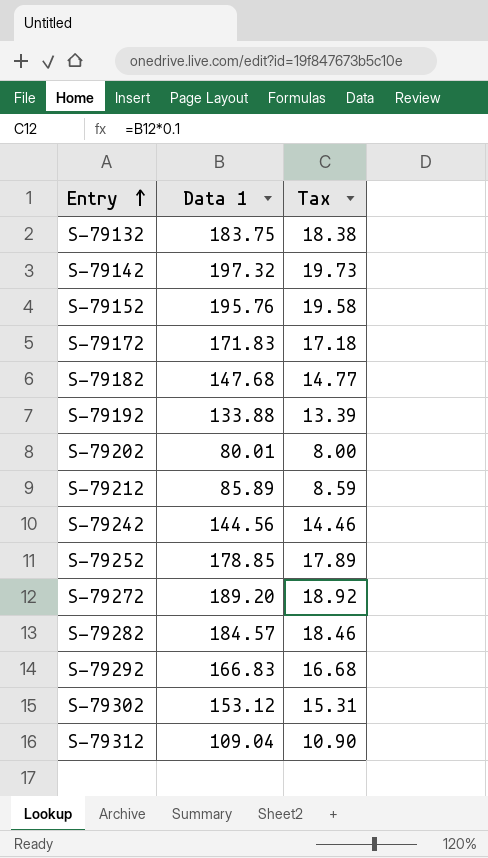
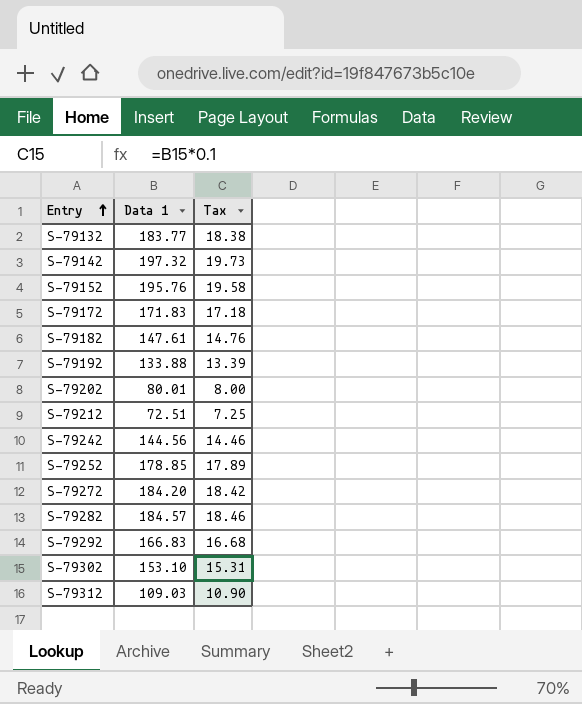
S-79132 | Data 1: 183.75 -> 183.77
S-79182 | Data 1: 147.68 -> 147.61
S-79182 | Tax: 14.77 -> 14.76
S-79212 | Data 1: 85.89 -> 72.51
S-79212 | Tax: 8.59 -> 7.25
S-79272 | Data 1: 189.20 -> 184.20
S-79272 | Tax: 18.92 -> 18.42
S-79302 | Data 1: 153.12 -> 153.10
S-79312 | Data 1: 109.04 -> 109.03

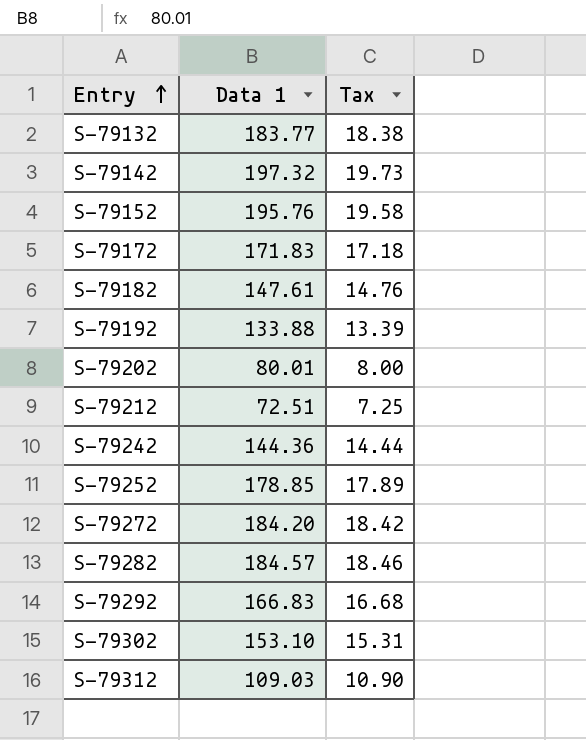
S-79242 | Data 1: 144.56 -> 144.36
S-79242 | Tax: 14.46 -> 14.44

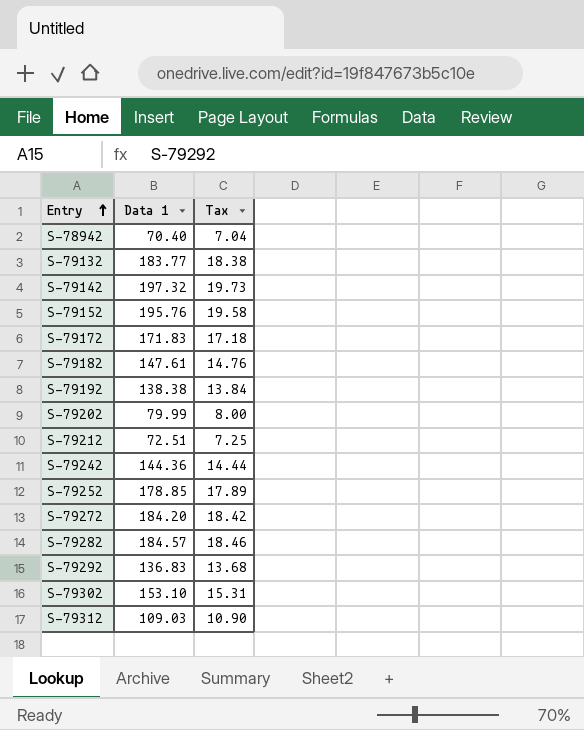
row S-78942: none -> 70.40 | 7.04
S-79192 | Data 1: 133.88 -> 138.38
S-79192 | Tax: 13.39 -> 13.84
S-79202 | Data 1: 80.01 -> 79.99
S-79292 | Data 1: 166.83 -> 136.83
S-79292 | Tax: 16.68 -> 13.68

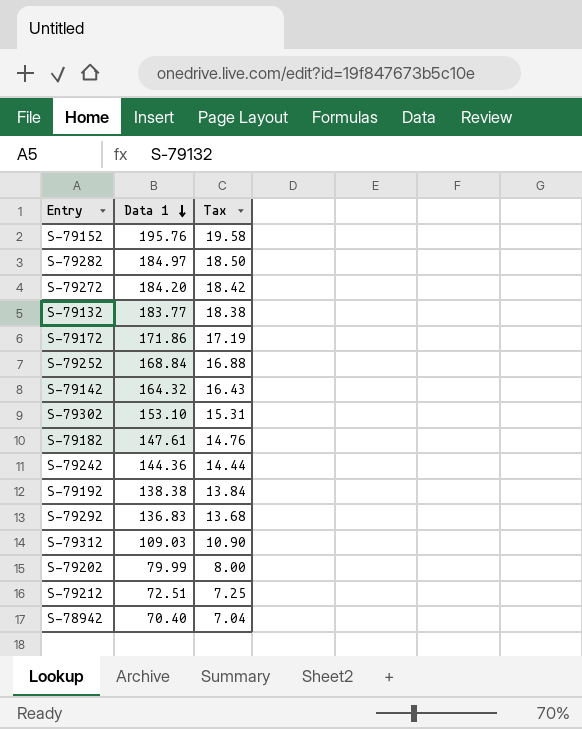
row order: Entry ascending -> Data 1 descending
S-79282 | Data 1: 184.57 -> 184.97
S-79282 | Tax: 18.46 -> 18.50
S-79172 | Data 1: 171.83 -> 171.86
S-79172 | Tax: 17.18 -> 17.19
S-79252 | Data 1: 178.85 -> 168.84
S-79252 | Tax: 17.89 -> 16.88
S-79142 | Data 1: 197.32 -> 164.32
S-79142 | Tax: 19.73 -> 16.43

